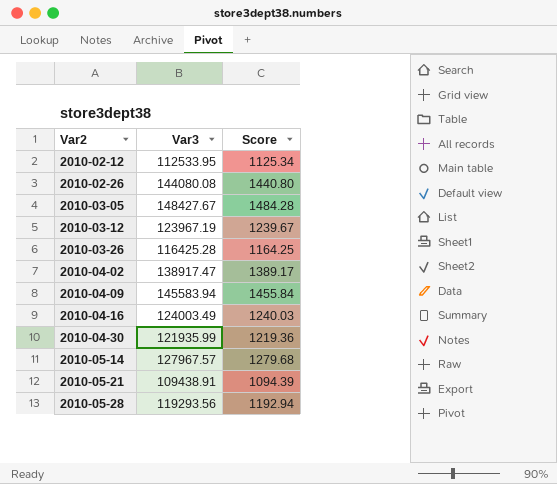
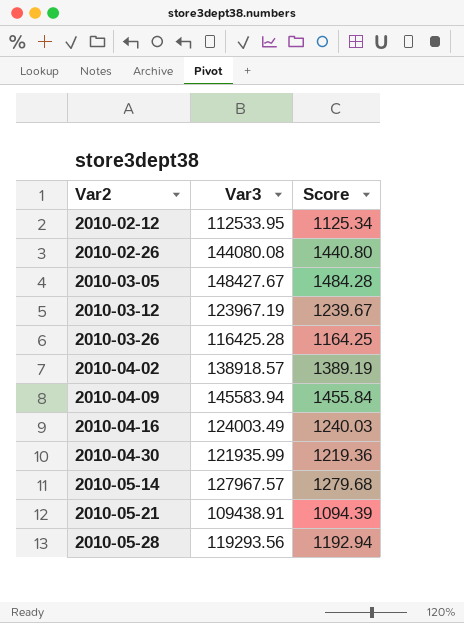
2010-04-02 | Var3: 138917.47 -> 138918.57
2010-04-02 | Score: 1389.17 -> 1389.19

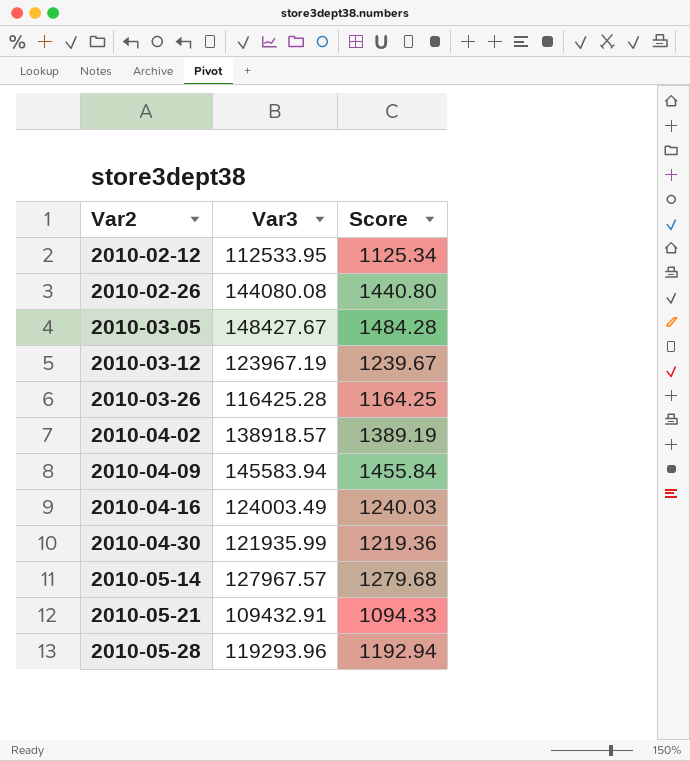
2010-05-21 | Var3: 109438.91 -> 109432.91
2010-05-21 | Score: 1094.39 -> 1094.33
2010-05-28 | Var3: 119293.56 -> 119293.96

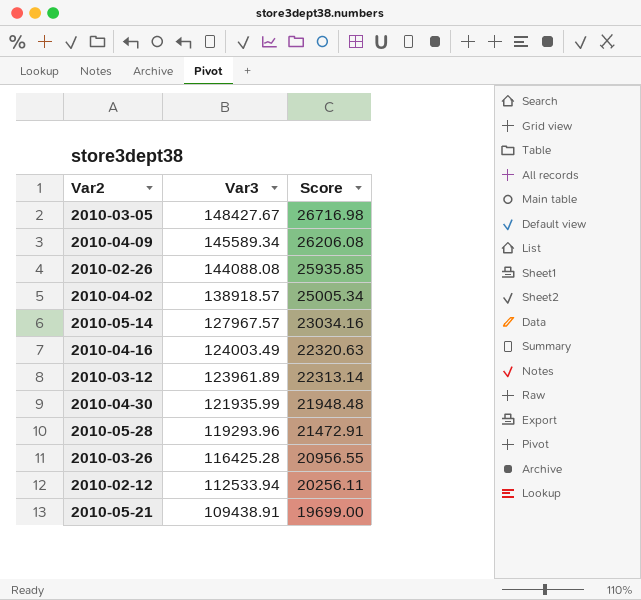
row order: Var2 ascending -> Var3 descending
column Score | formula: [Var3] * 0.01 -> [Var3] * 0.18
2010-04-09 | Var3: 145583.94 -> 145589.34
2010-02-26 | Var3: 144080.08 -> 144088.08
2010-03-12 | Var3: 123967.19 -> 123961.89
2010-02-12 | Var3: 112533.95 -> 112533.94
2010-05-21 | Var3: 109432.91 -> 109438.91

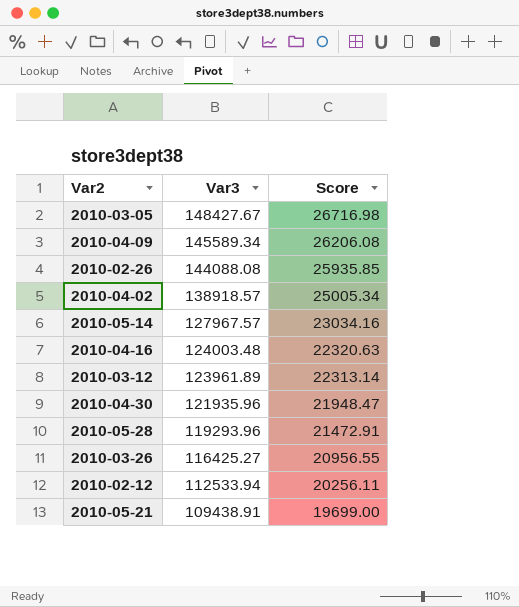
2010-04-16 | Var3: 124003.49 -> 124003.48
2010-04-30 | Var3: 121935.99 -> 121935.96
2010-04-30 | Score: 21948.48 -> 21948.47
2010-03-26 | Var3: 116425.28 -> 116425.27

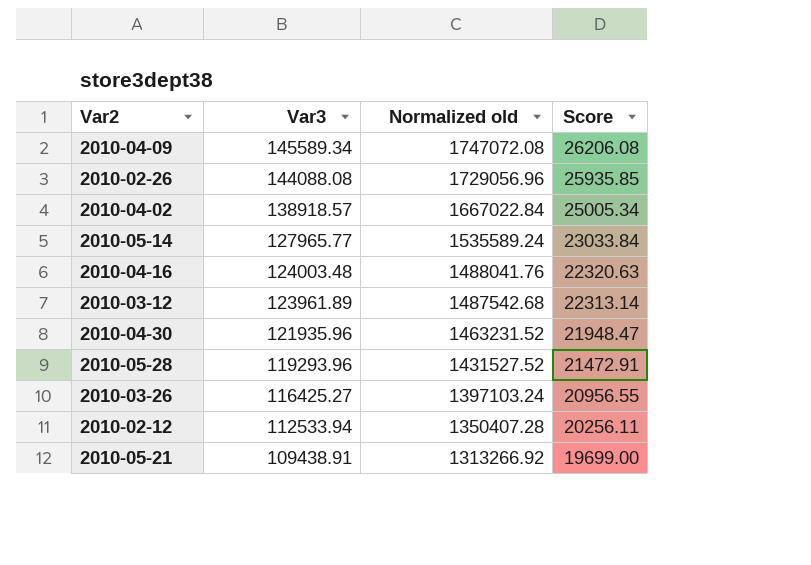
column Normalized old | formula: none -> [Var3] * 12
row 2010-03-05: 148427.67 | 26716.98 -> none
2010-05-14 | Var3: 127967.57 -> 127965.77
2010-05-14 | Score: 23034.16 -> 23033.84

